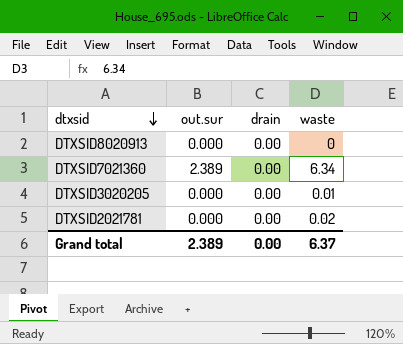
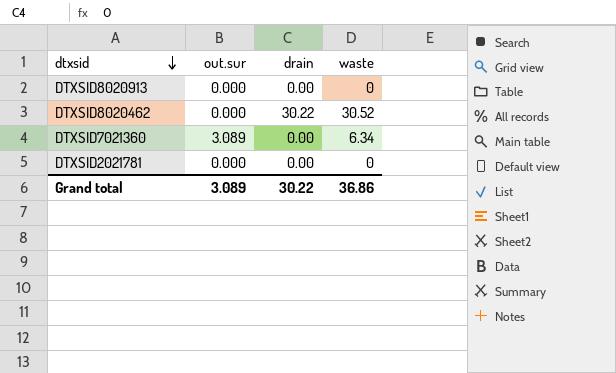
row DTXSID3020205: 0.000 | 0.00 | 0.01 -> none
row DTXSID8020462: none -> 0.000 | 30.22 | 30.52
DTXSID7021360 | out.sur: 2.389 -> 3.089
DTXSID2021781 | waste: 0.02 -> 0
Grand total | out.sur: 2.389 -> 3.089
Grand total | drain: 0.00 -> 30.22
Grand total | waste: 6.37 -> 36.86

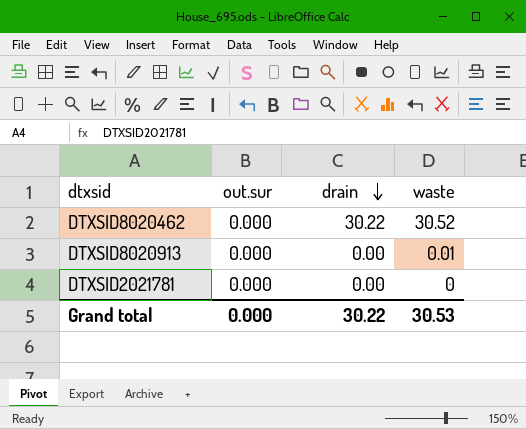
row order: dtxsid descending -> drain descending
row DTXSID7021360: 3.089 | 0.00 | 6.34 -> none
DTXSID8020913 | waste: 0 -> 0.01
Grand total | out.sur: 3.089 -> 0.000
Grand total | waste: 36.86 -> 30.53

